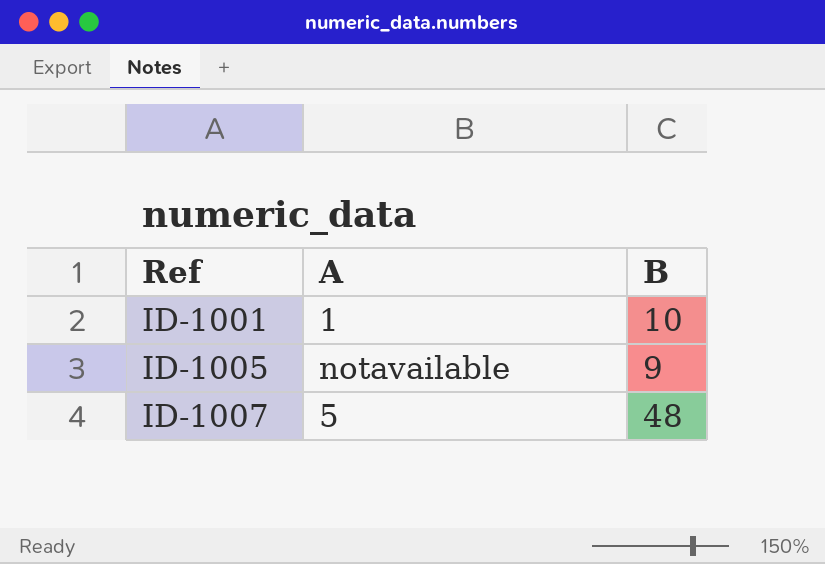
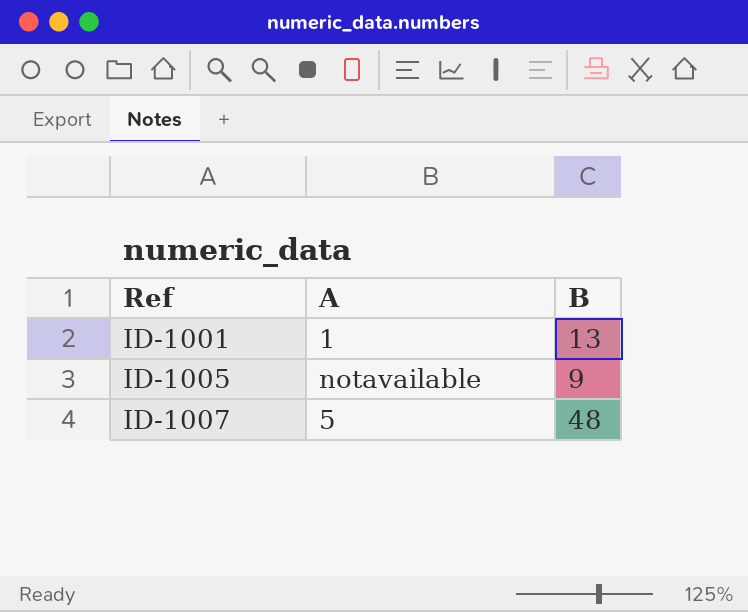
ID-1001 | B: 10 -> 13

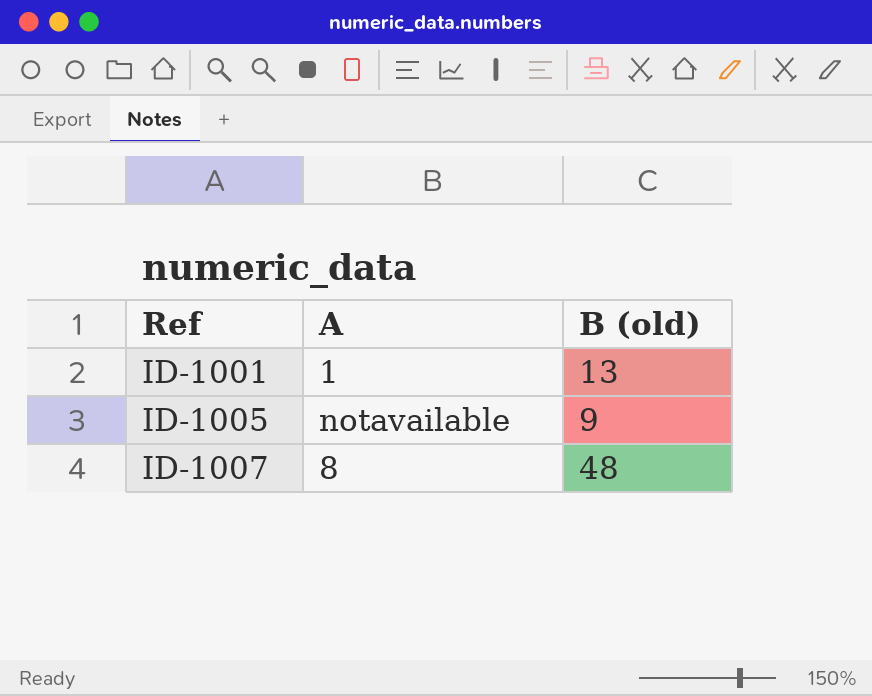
column name: B -> B (old)
ID-1007 | A: 5 -> 8

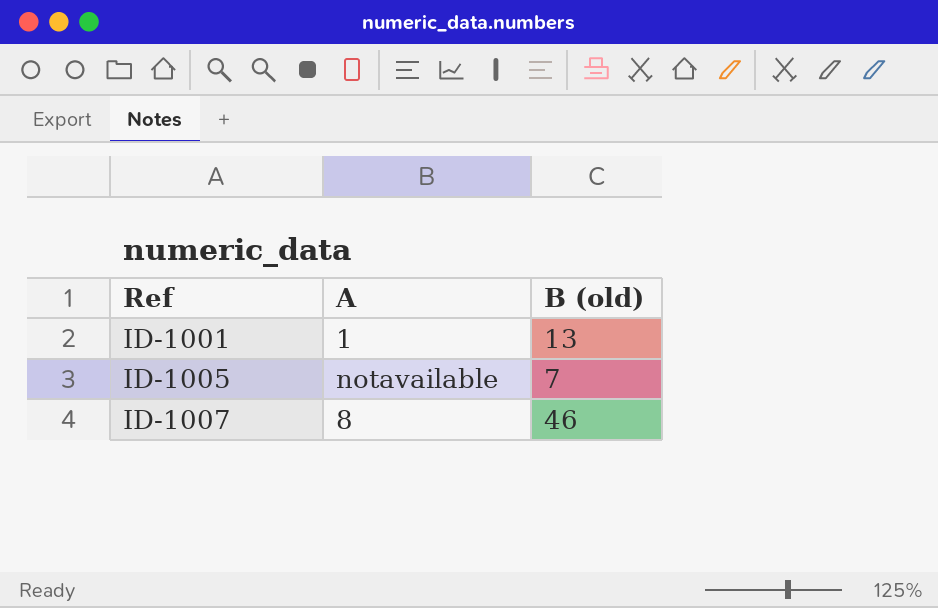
ID-1005 | B (old): 9 -> 7
ID-1007 | B (old): 48 -> 46

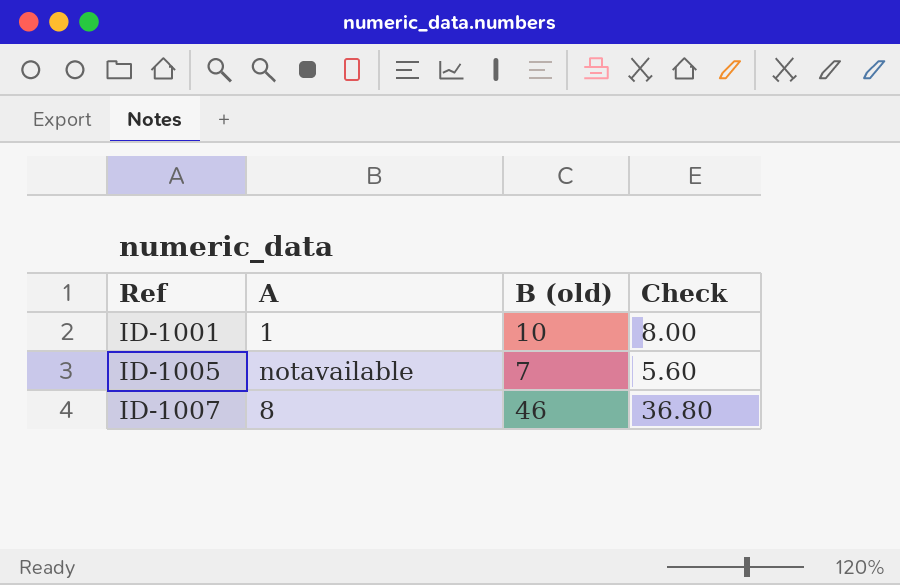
column Check | formula: none -> [B (old)] * 0.8
ID-1001 | B (old): 13 -> 10

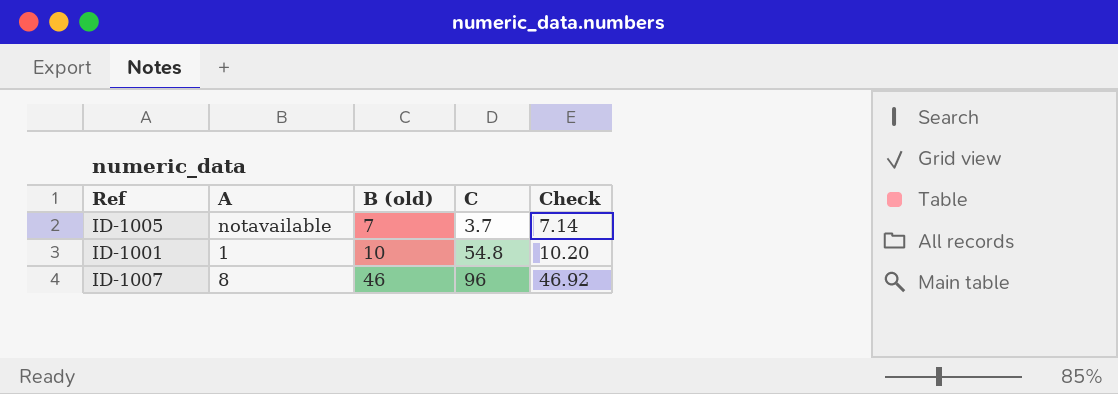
row order: Ref ascending -> B (old) ascending
column C | position: none -> 4
column Check | formula: [B (old)] * 0.8 -> [B (old)] * 1.02

